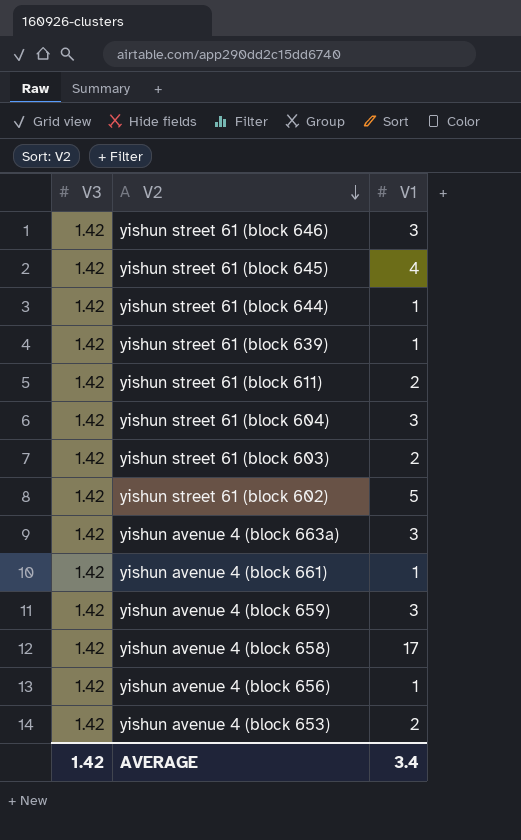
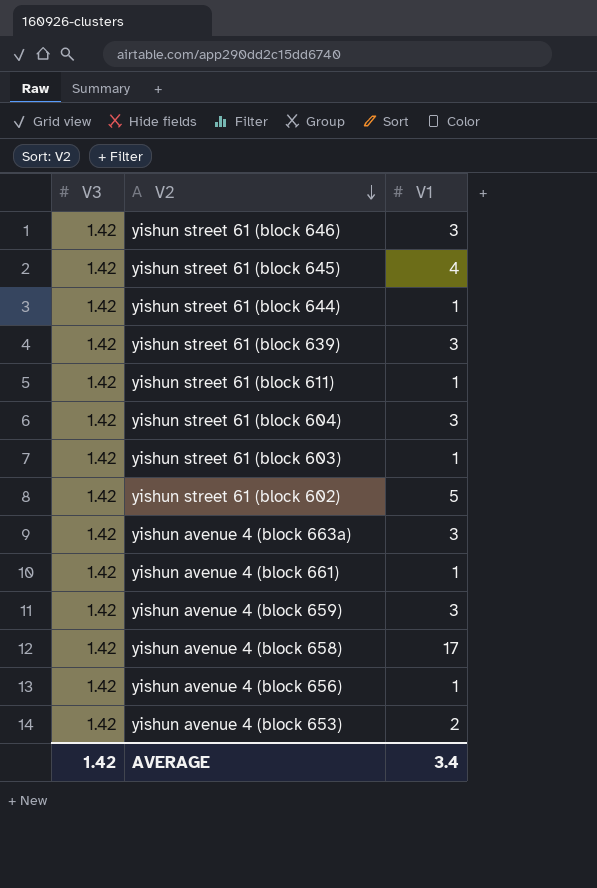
yishun street 61 (block 639) | V1: 1 -> 3
yishun street 61 (block 611) | V1: 2 -> 1
yishun street 61 (block 603) | V1: 2 -> 1

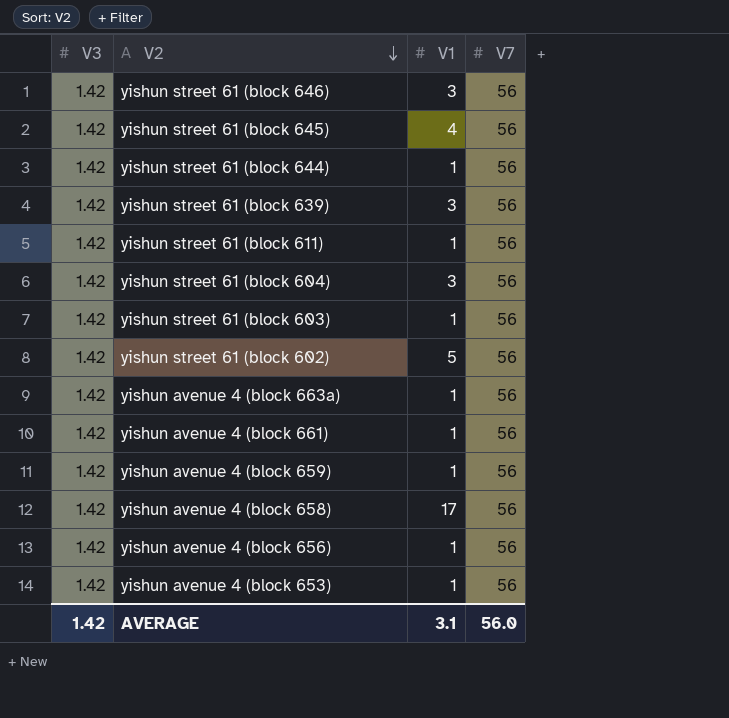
column V7 | position: none -> 4
yishun avenue 4 (block 663a) | V1: 3 -> 1
yishun avenue 4 (block 659) | V1: 3 -> 1
yishun avenue 4 (block 653) | V1: 2 -> 1
AVERAGE | V1: 3.4 -> 3.1

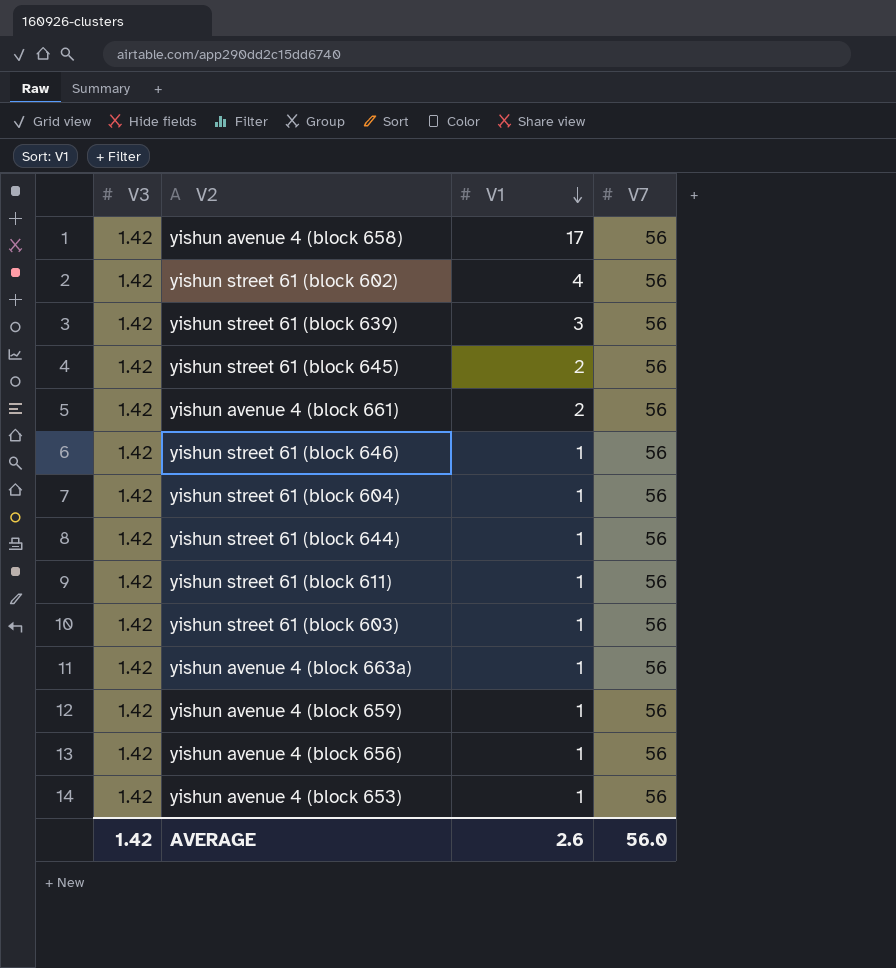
row order: V2 descending -> V1 descending
yishun street 61 (block 602) | V1: 5 -> 4
yishun street 61 (block 645) | V1: 4 -> 2
yishun avenue 4 (block 661) | V1: 1 -> 2
yishun street 61 (block 646) | V1: 3 -> 1
yishun street 61 (block 604) | V1: 3 -> 1
AVERAGE | V1: 3.1 -> 2.6

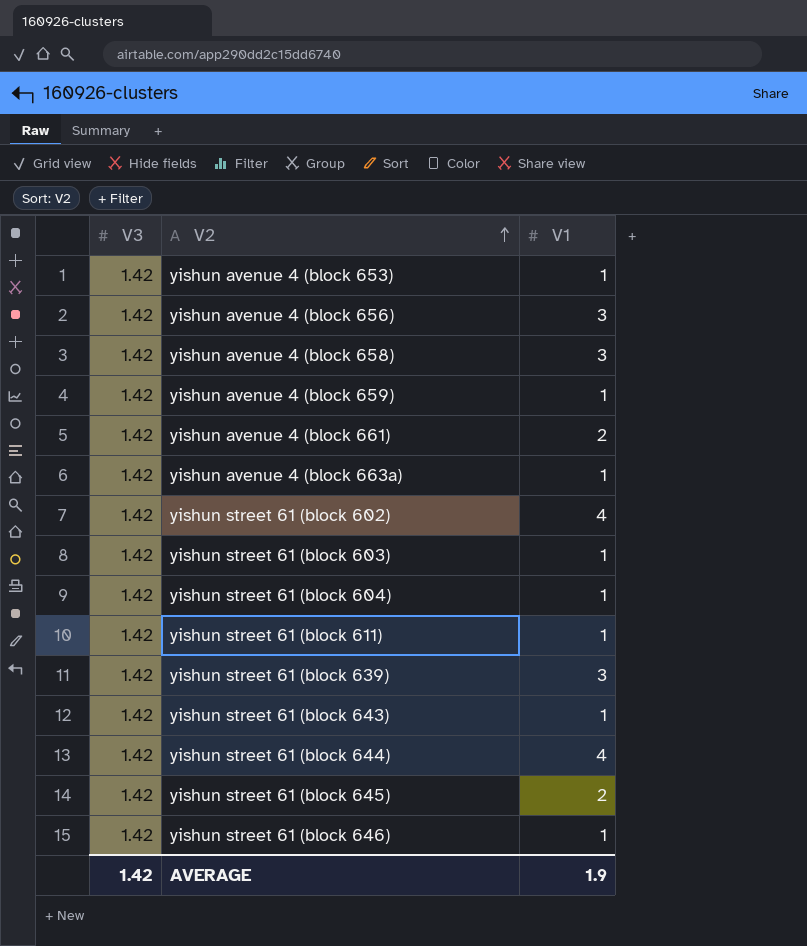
row order: V1 descending -> V2 ascending
column V7 | position: 4 -> none
yishun avenue 4 (block 656) | V1: 1 -> 3
yishun avenue 4 (block 658) | V1: 17 -> 3
row yishun street 61 (block 643): none -> 1.42 | 1
yishun street 61 (block 644) | V1: 1 -> 4
AVERAGE | V1: 2.6 -> 1.9

